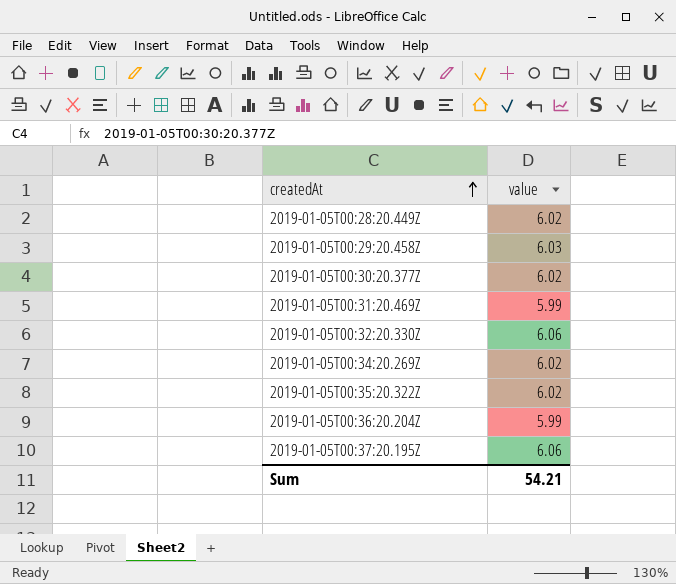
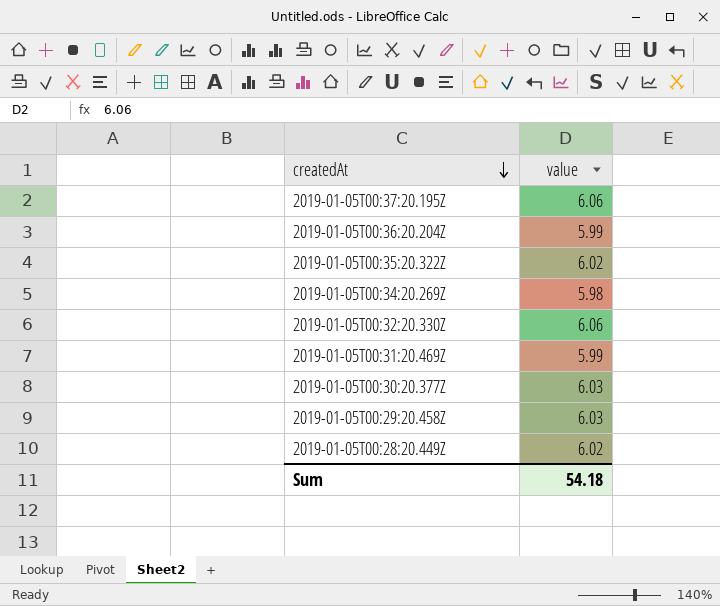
row order: createdAt ascending -> createdAt descending
2019-01-05T00:34:20.269Z | value: 6.02 -> 5.98
2019-01-05T00:30:20.377Z | value: 6.02 -> 6.03
Sum | value: 54.21 -> 54.18

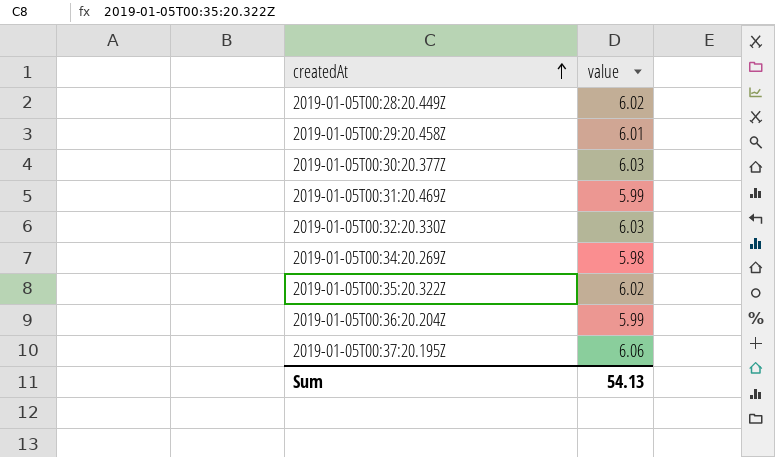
row order: createdAt descending -> createdAt ascending
2019-01-05T00:29:20.458Z | value: 6.03 -> 6.01
2019-01-05T00:32:20.330Z | value: 6.06 -> 6.03
Sum | value: 54.18 -> 54.13

